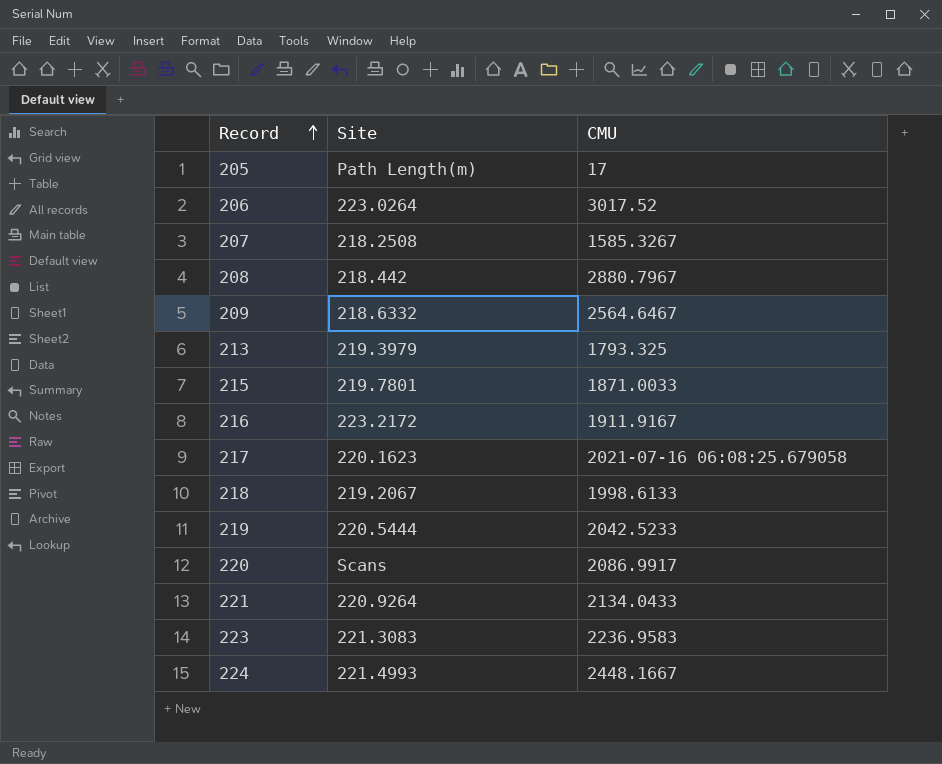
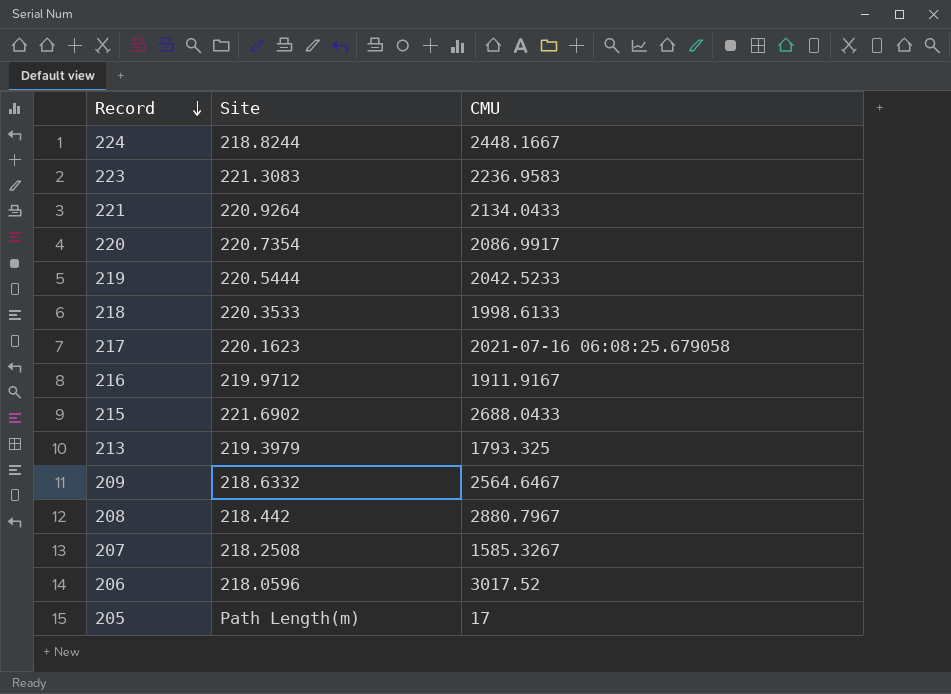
row order: Record ascending -> Record descending
224 | Site: 221.4993 -> 218.8244
220 | Site: Scans -> 220.7354
218 | Site: 219.2067 -> 220.3533
216 | Site: 223.2172 -> 219.9712
215 | Site: 219.7801 -> 221.6902
215 | CMU: 1871.0033 -> 2688.0433
206 | Site: 223.0264 -> 218.0596

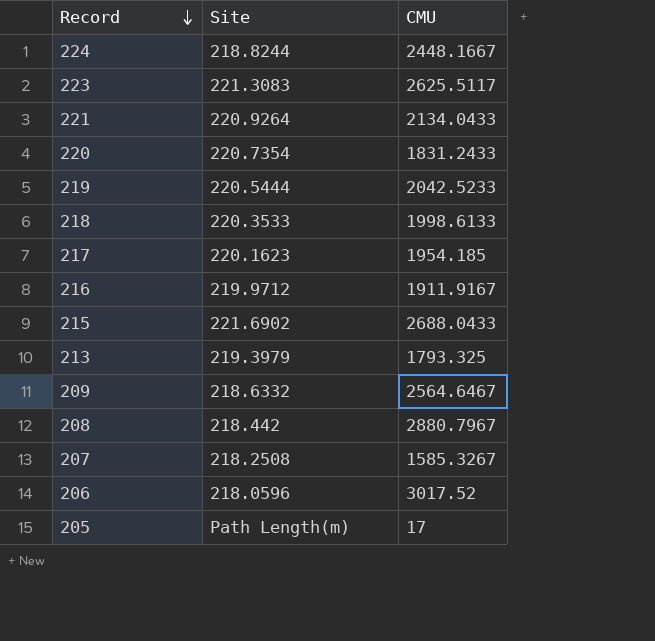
223 | CMU: 2236.9583 -> 2625.5117
220 | CMU: 2086.9917 -> 1831.2433
217 | CMU: 2021-07-16 06:08:25.679058 -> 1954.185

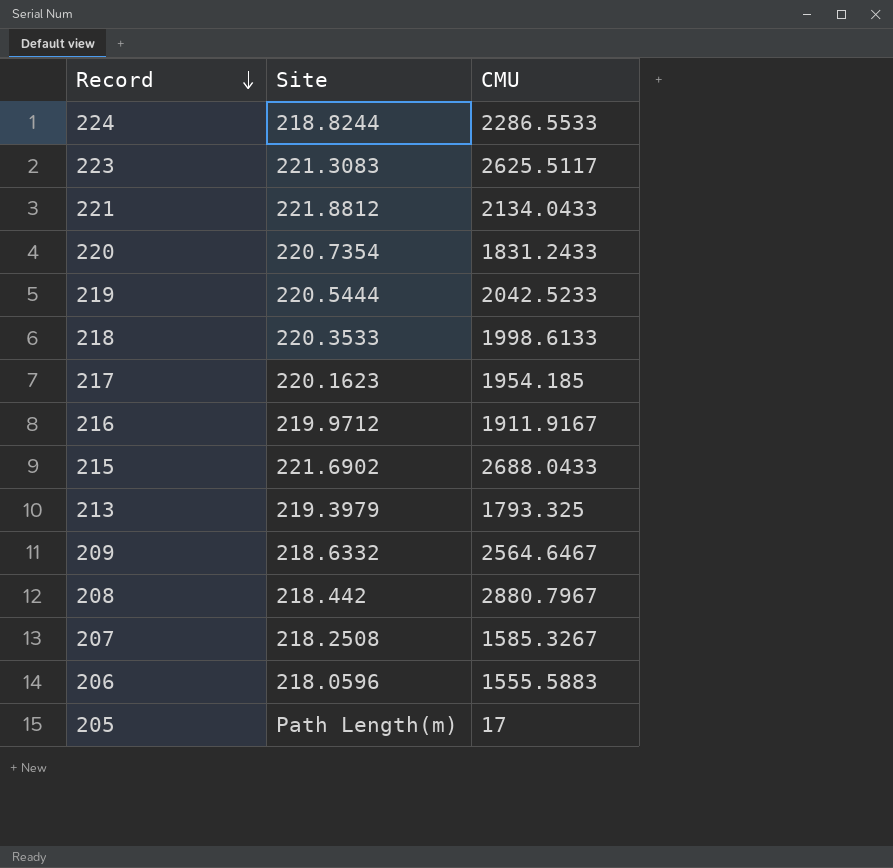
224 | CMU: 2448.1667 -> 2286.5533
221 | Site: 220.9264 -> 221.8812
206 | CMU: 3017.52 -> 1555.5883

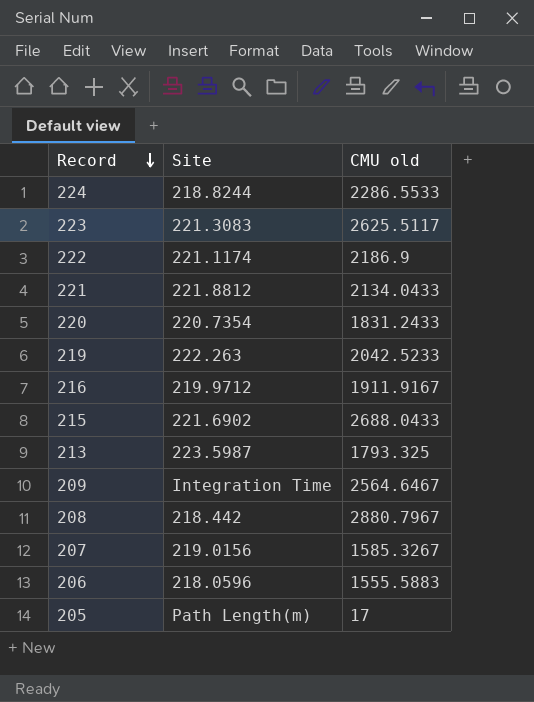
column name: CMU -> CMU old
row 218: 220.3533 | 1998.6133 -> none
row 217: 220.1623 | 1954.185 -> none
row 222: none -> 221.1174 | 2186.9
219 | Site: 220.5444 -> 222.263
213 | Site: 219.3979 -> 223.5987
209 | Site: 218.6332 -> Integration Time
207 | Site: 218.2508 -> 219.0156

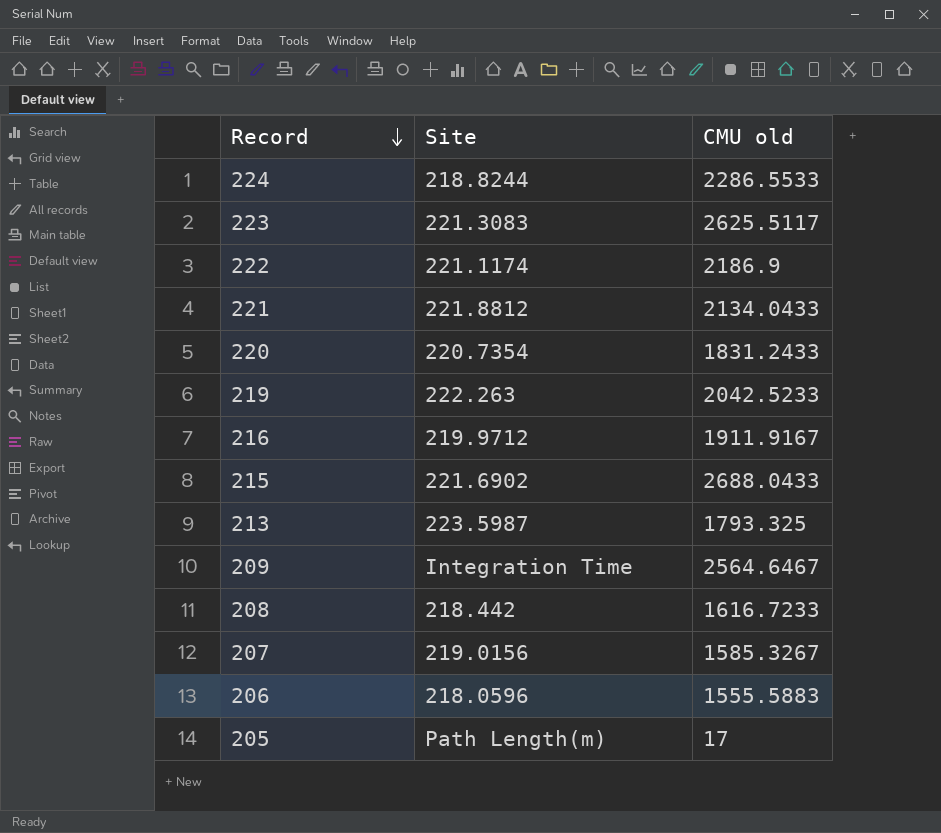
208 | CMU old: 2880.7967 -> 1616.7233

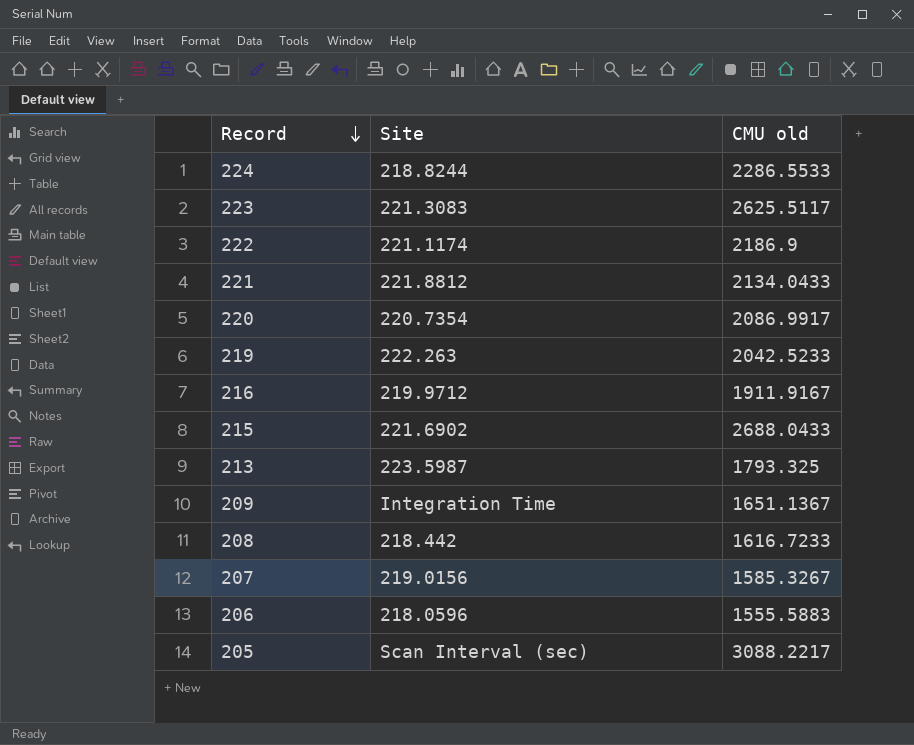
220 | CMU old: 1831.2433 -> 2086.9917
209 | CMU old: 2564.6467 -> 1651.1367
205 | Site: Path Length(m) -> Scan Interval (sec)
205 | CMU old: 17 -> 3088.2217

